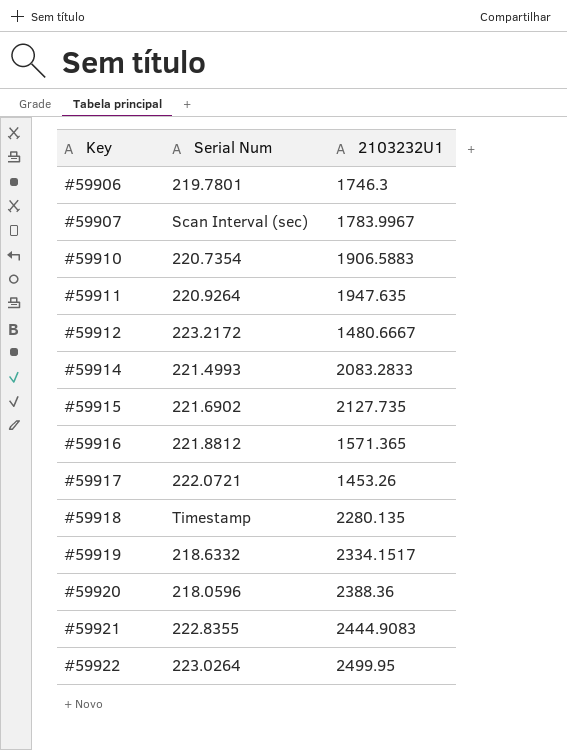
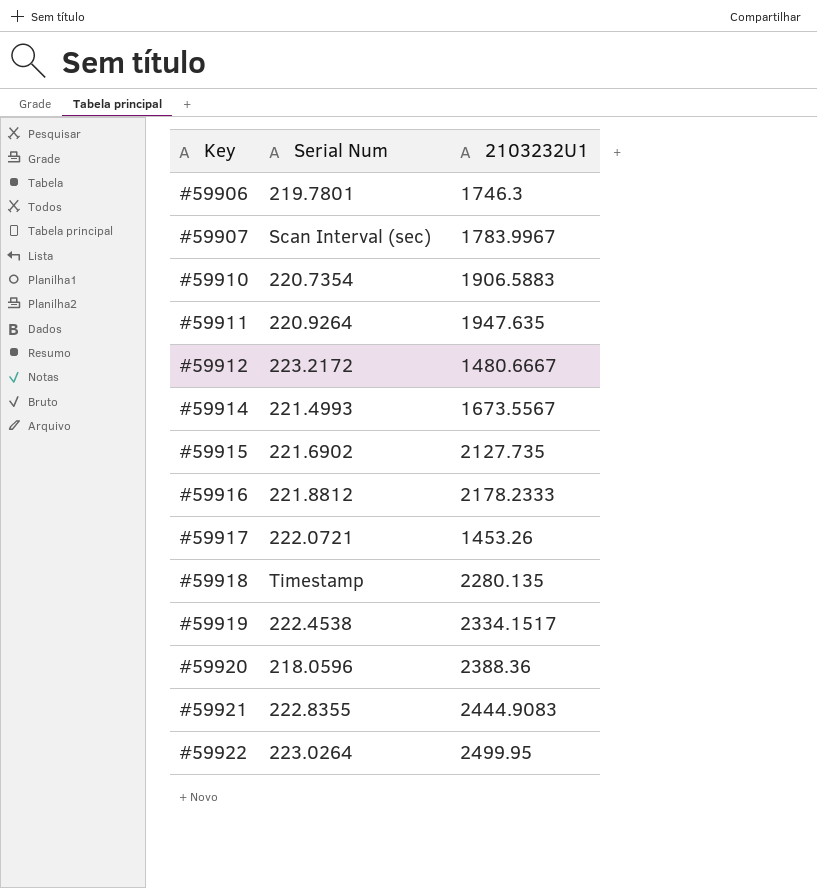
#59914 | 2103232U1: 2083.2833 -> 1673.5567
#59916 | 2103232U1: 1571.365 -> 2178.2333
#59919 | Serial Num: 218.6332 -> 222.4538

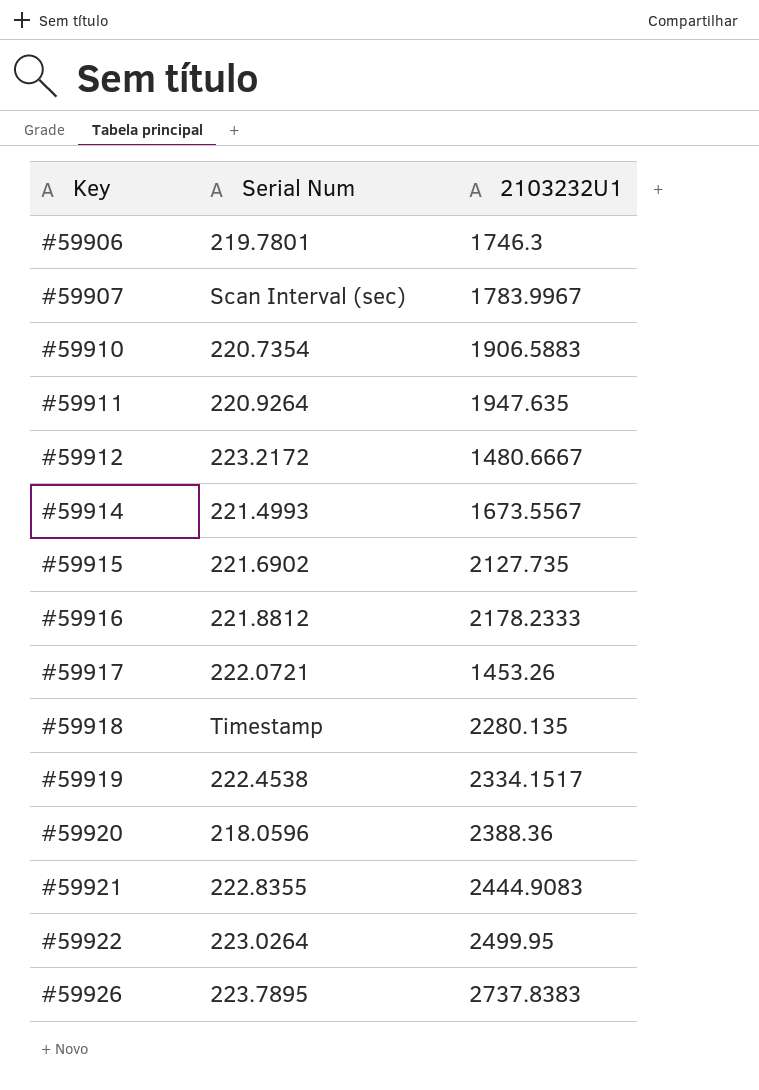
row #59926: none -> 223.7895 | 2737.8383

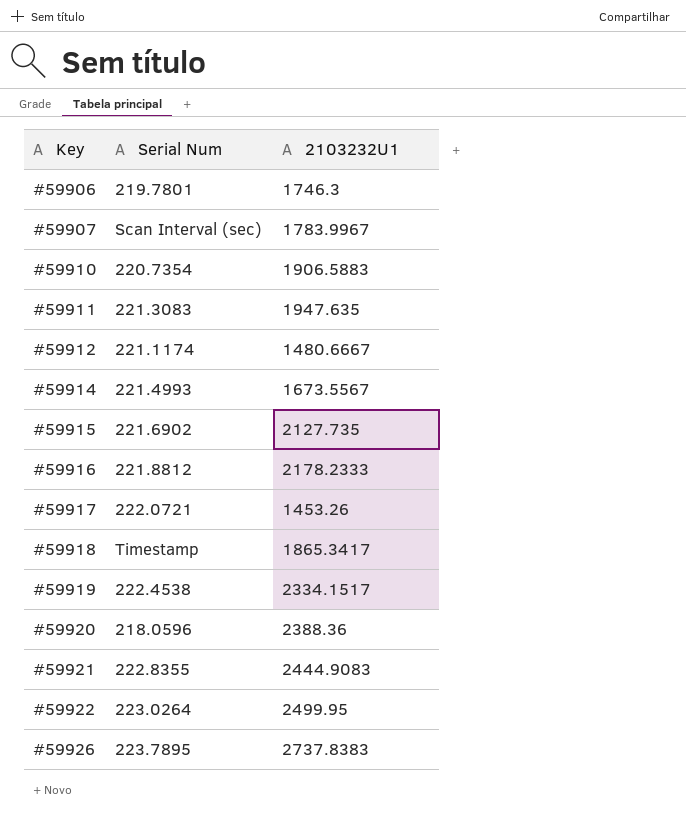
#59911 | Serial Num: 220.9264 -> 221.3083
#59912 | Serial Num: 223.2172 -> 221.1174
#59918 | 2103232U1: 2280.135 -> 1865.3417

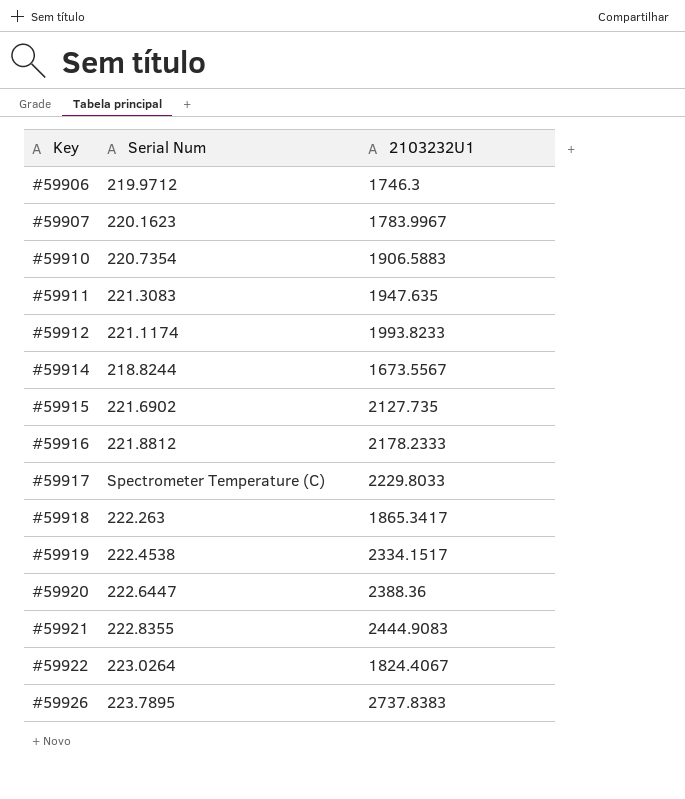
#59906 | Serial Num: 219.7801 -> 219.9712
#59907 | Serial Num: Scan Interval (sec) -> 220.1623
#59912 | 2103232U1: 1480.6667 -> 1993.8233
#59914 | Serial Num: 221.4993 -> 218.8244
#59917 | Serial Num: 222.0721 -> Spectrometer Temperature (C)
#59917 | 2103232U1: 1453.26 -> 2229.8033
#59918 | Serial Num: Timestamp -> 222.263
#59920 | Serial Num: 218.0596 -> 222.6447
#59922 | 2103232U1: 2499.95 -> 1824.4067

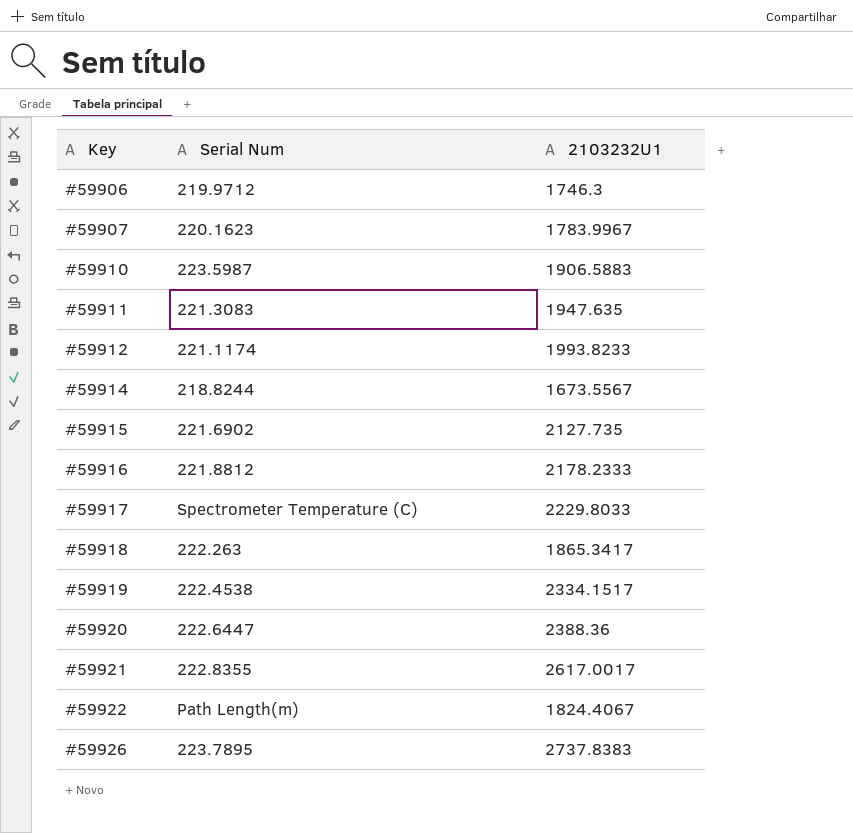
#59910 | Serial Num: 220.7354 -> 223.5987
#59921 | 2103232U1: 2444.9083 -> 2617.0017
#59922 | Serial Num: 223.0264 -> Path Length(m)

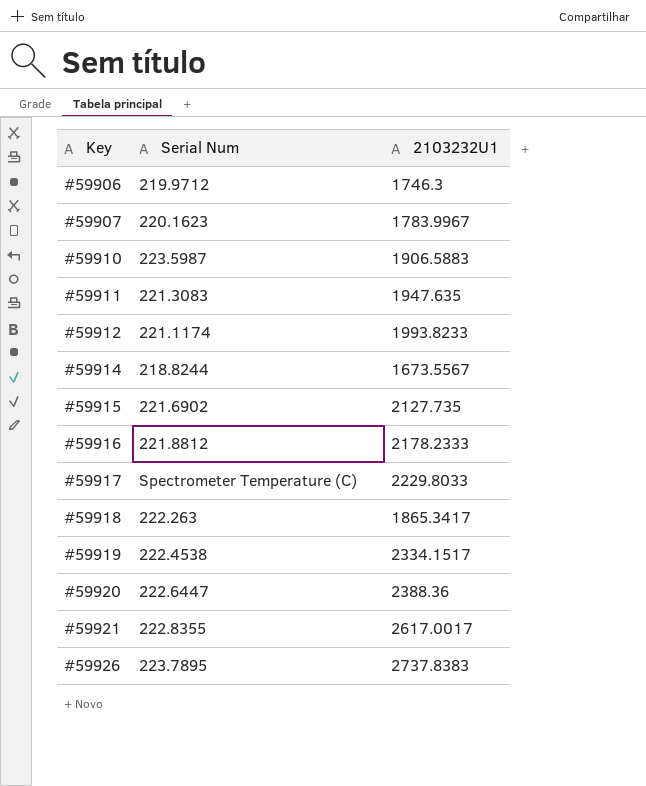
row #59922: Path Length(m) | 1824.4067 -> none

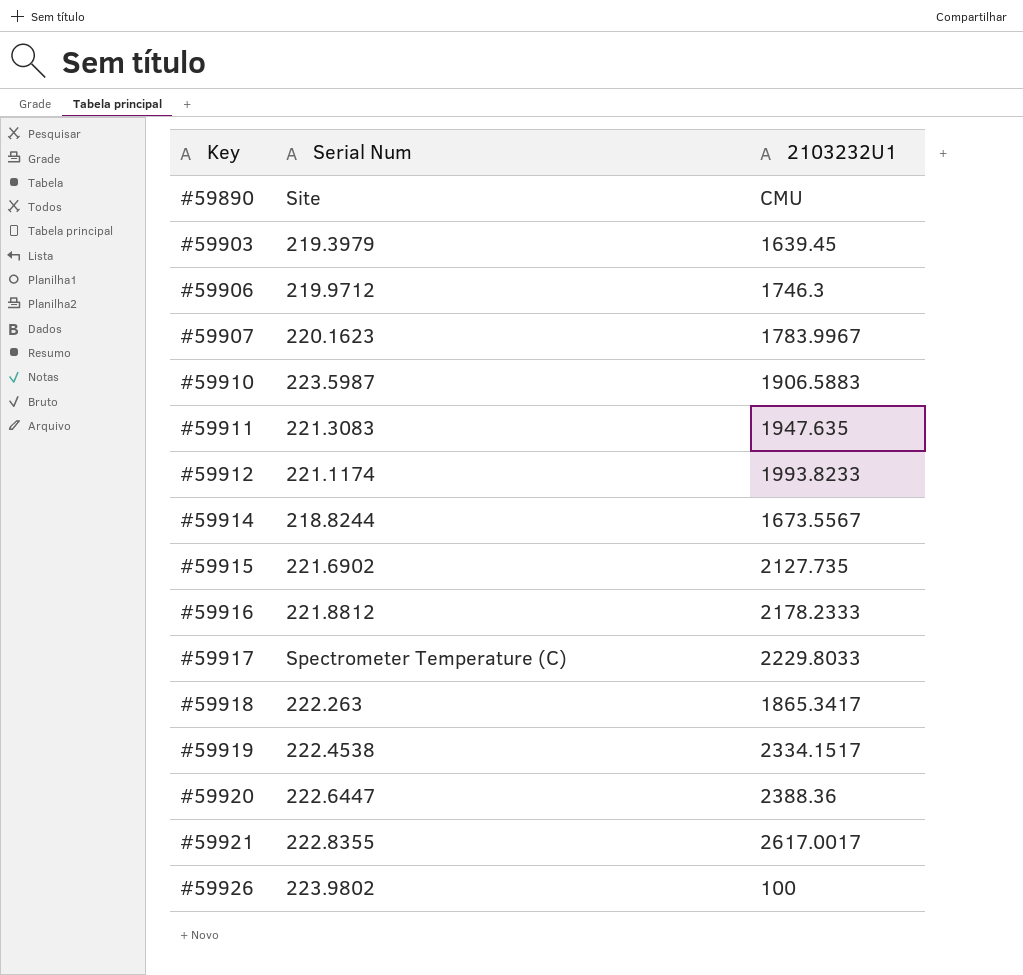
row #59890: none -> Site | CMU
row #59903: none -> 219.3979 | 1639.45
#59926 | Serial Num: 223.7895 -> 223.9802
#59926 | 2103232U1: 2737.8383 -> 100

